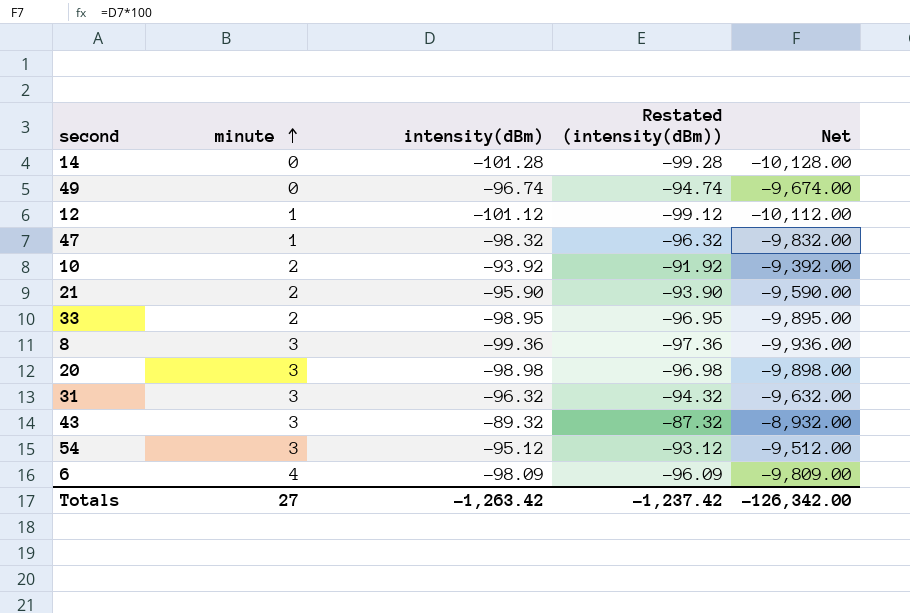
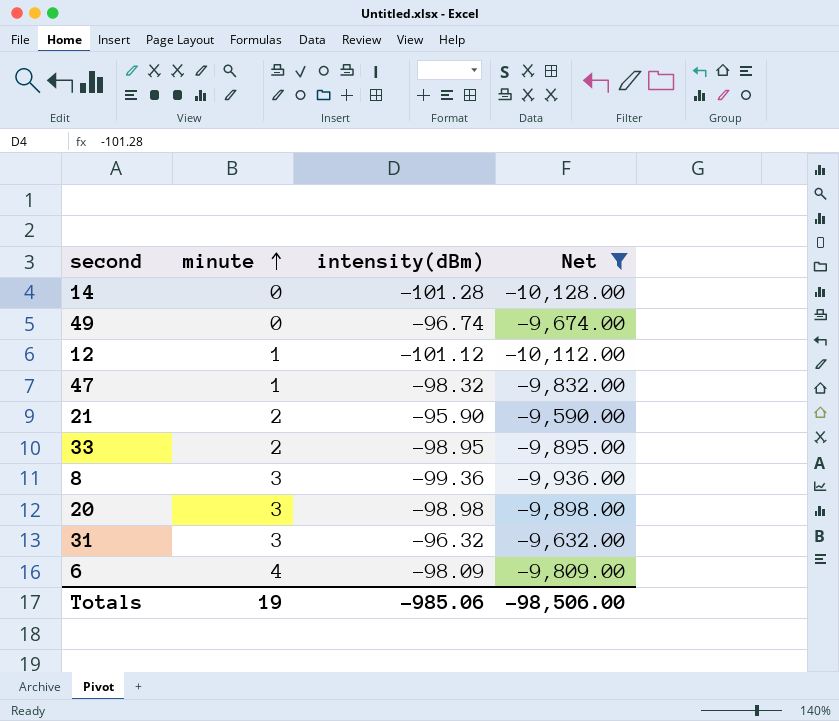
filter: none -> Net <= -9,590.00
column Restated (intensity(dBm)) | formula: [intensity(dBm)] + 2 -> none
Totals | minute: 27 -> 19
Totals | intensity(dBm): -1,263.42 -> -985.06
Totals | Net: -126,342.00 -> -98,506.00

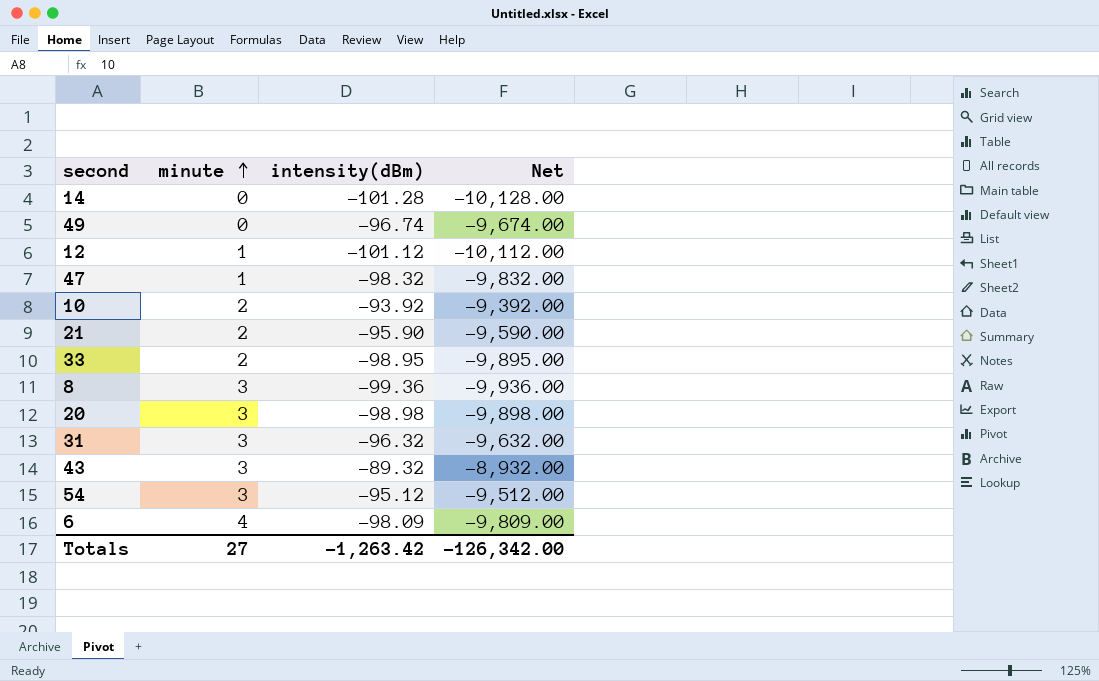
filter: Net <= -9,590.00 -> none
Totals | minute: 19 -> 27
Totals | intensity(dBm): -985.06 -> -1,263.42
Totals | Net: -98,506.00 -> -126,342.00

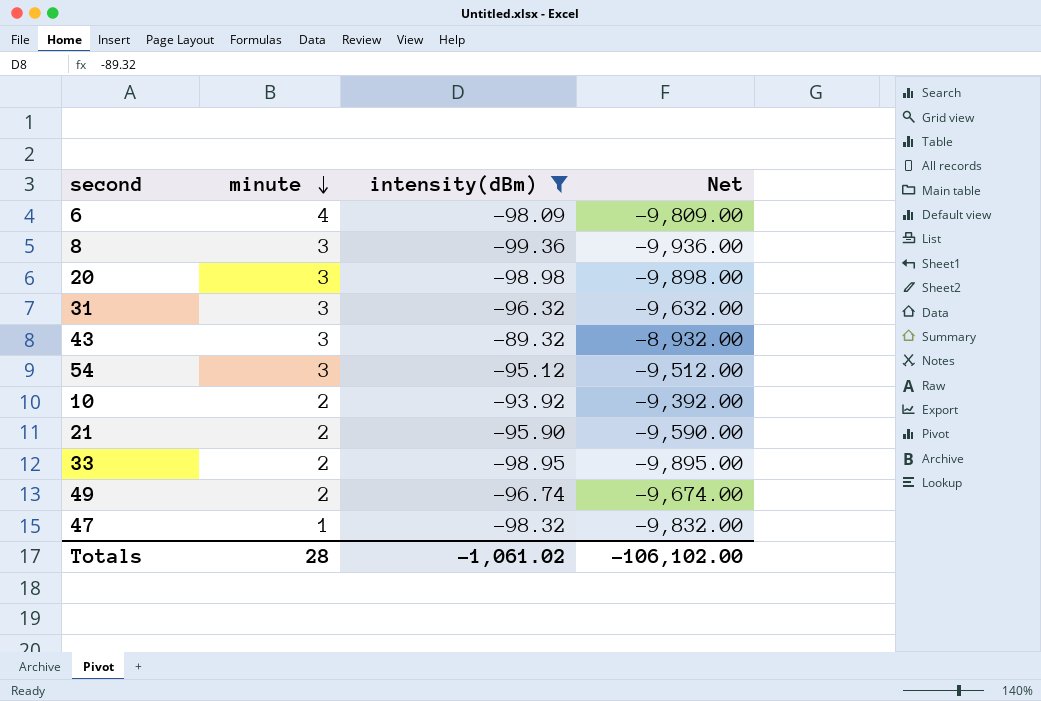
filter: none -> intensity(dBm) >= -99.36
row order: minute ascending -> minute descending
49 | minute: 0 -> 2
Totals | minute: 27 -> 28
Totals | intensity(dBm): -1,263.42 -> -1,061.02
Totals | Net: -126,342.00 -> -106,102.00

